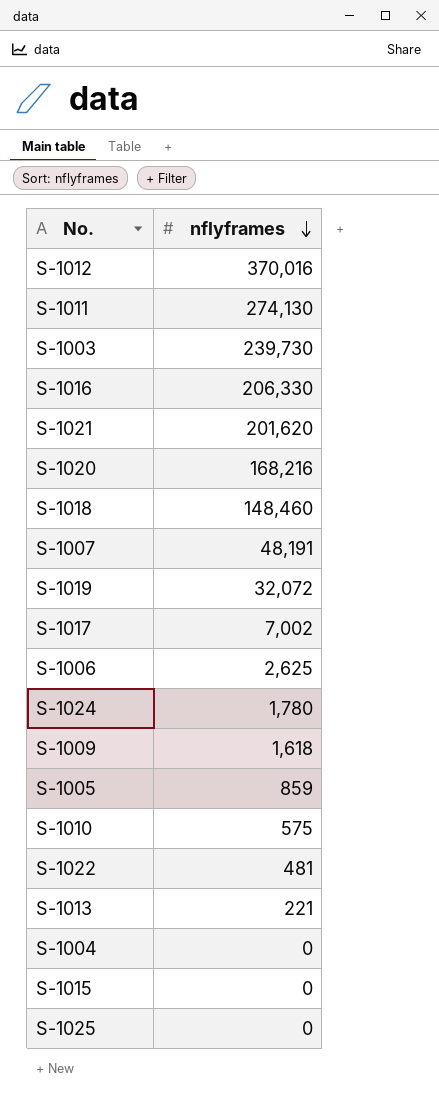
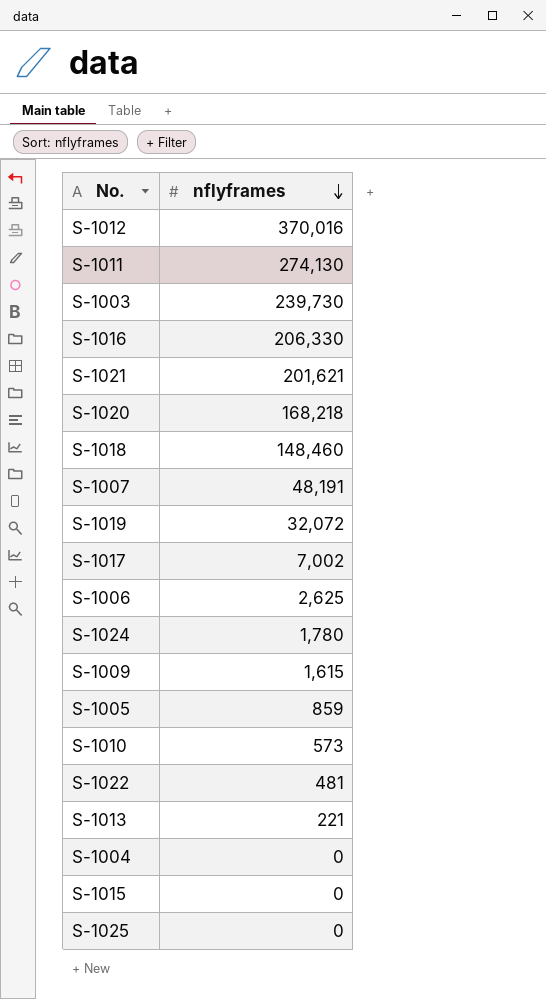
S-1021 | nflyframes: 201,620 -> 201,621
S-1020 | nflyframes: 168,216 -> 168,218
S-1009 | nflyframes: 1,618 -> 1,615
S-1010 | nflyframes: 575 -> 573

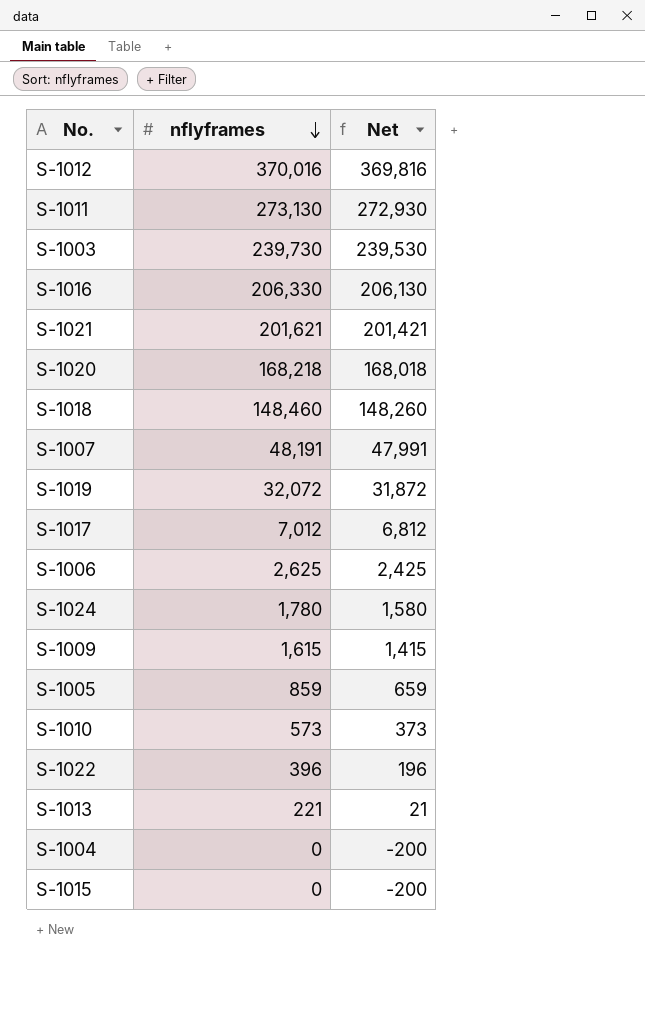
column Net | formula: none -> [nflyframes] - 200
row S-1025: 0 -> none
S-1011 | nflyframes: 274,130 -> 273,130
S-1017 | nflyframes: 7,002 -> 7,012
S-1022 | nflyframes: 481 -> 396

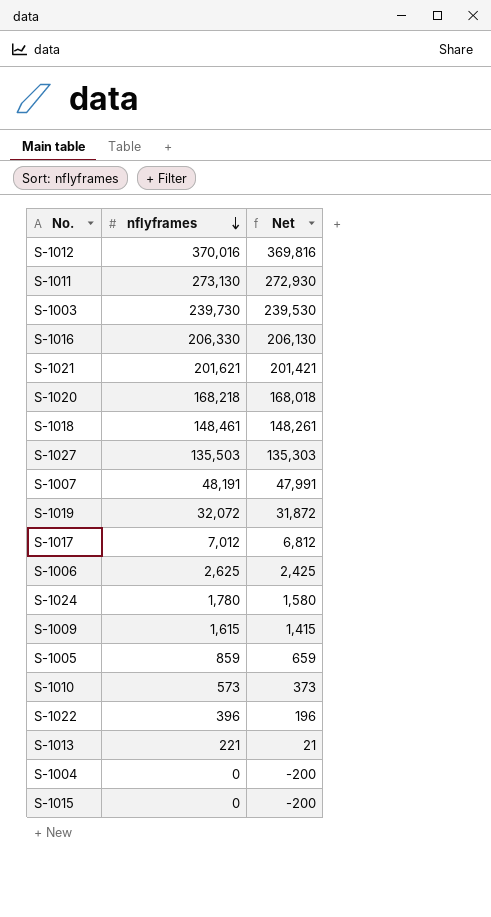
S-1018 | nflyframes: 148,460 -> 148,461
S-1018 | Net: 148,260 -> 148,261
row S-1027: none -> 135,503 | 135,303

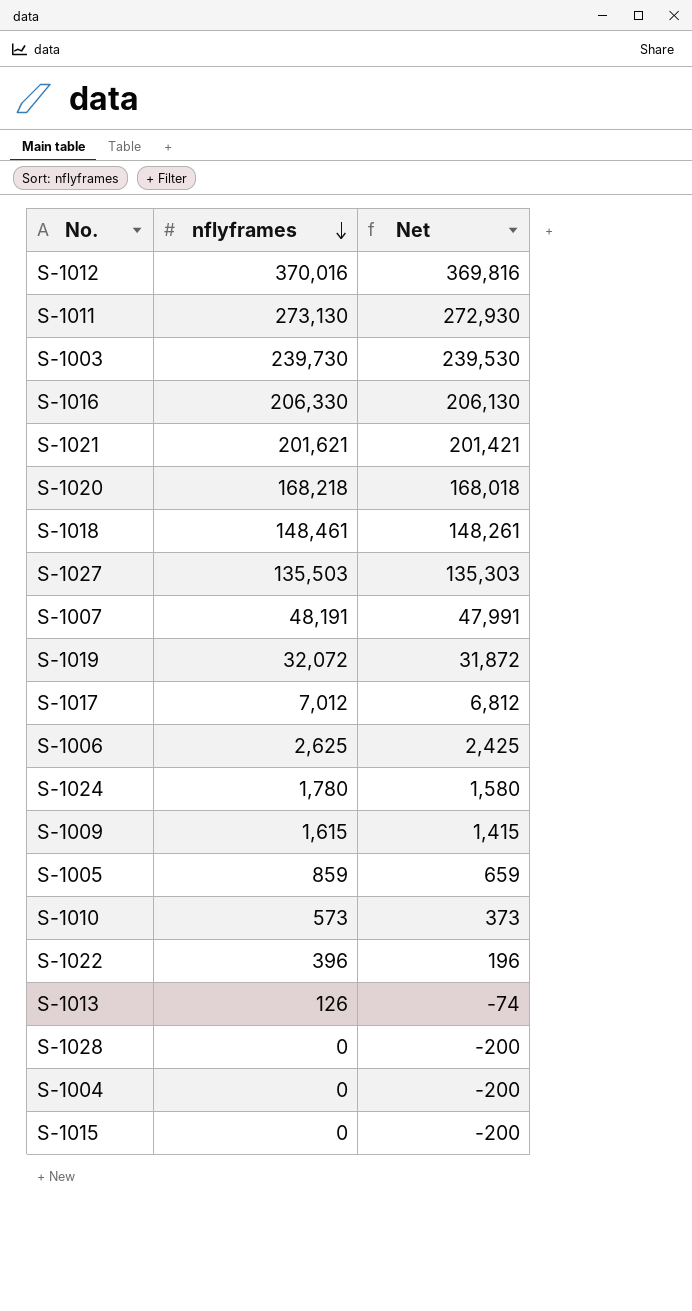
S-1013 | nflyframes: 221 -> 126
S-1013 | Net: 21 -> -74
row S-1028: none -> 0 | -200

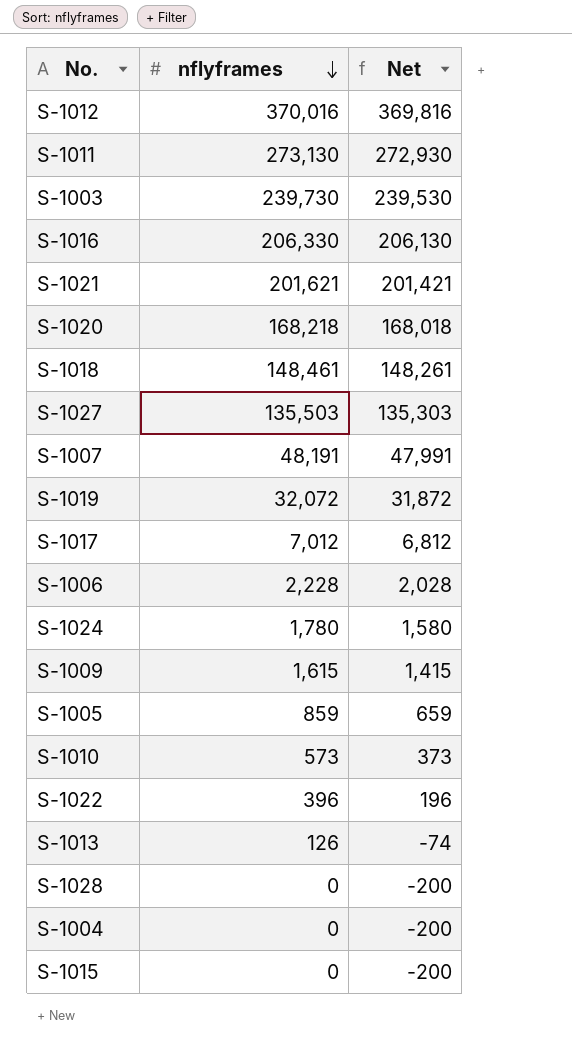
S-1006 | nflyframes: 2,625 -> 2,228
S-1006 | Net: 2,425 -> 2,028

